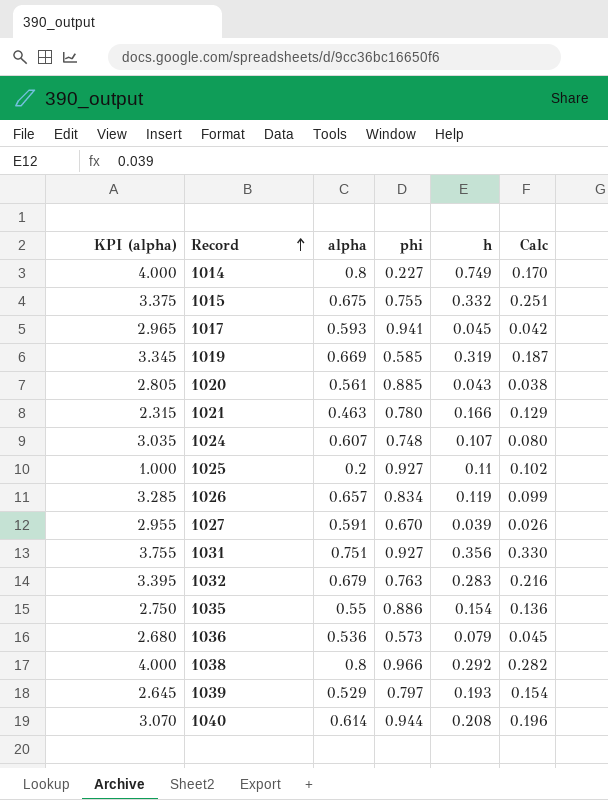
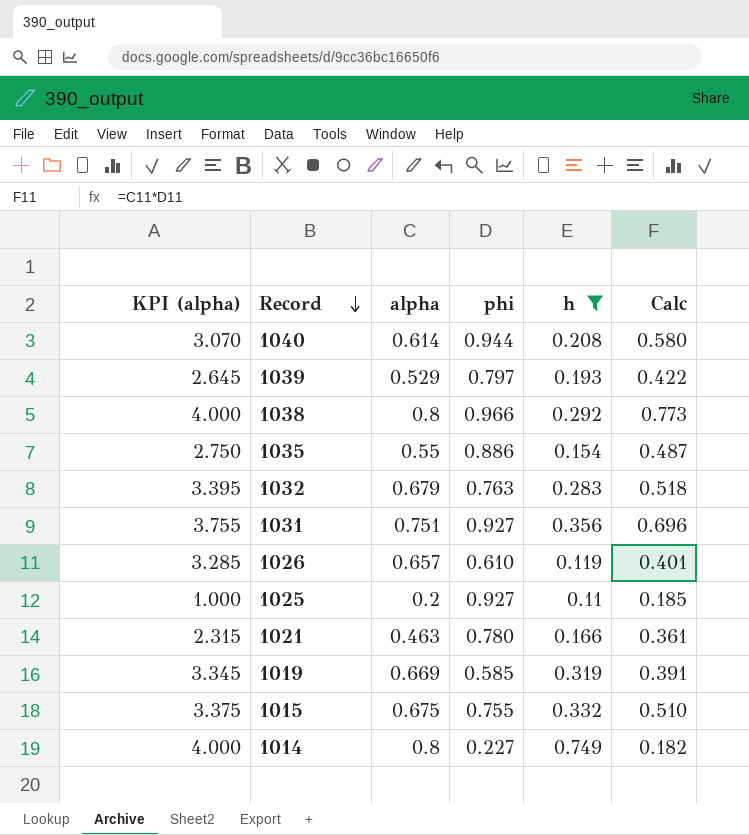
filter: none -> h >= 0.11
row order: Record ascending -> Record descending
column Calc | formula: [phi] * [h] -> [alpha] * [phi]
1026 | phi: 0.834 -> 0.610

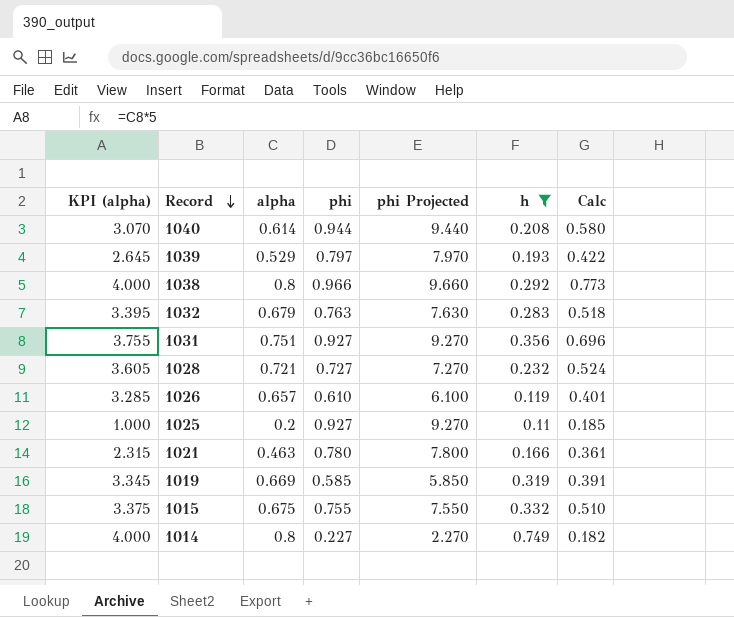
column phi Projected | formula: none -> [phi] * 10
row 1035: 2.750 | 0.55 | 0.886 | 0.154 | 0.487 -> none
row 1028: none -> 3.605 | 0.721 | 0.727 | 7.270 | 0.232 | 0.524

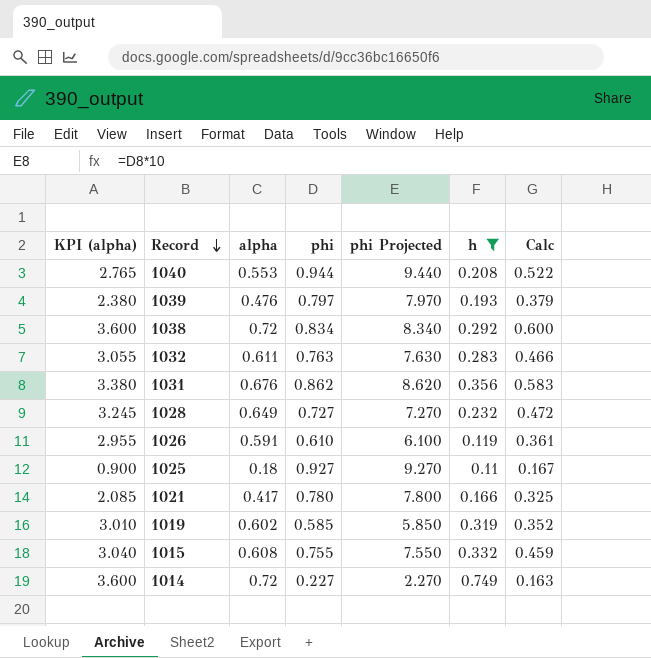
1040 | KPI (alpha): 3.070 -> 2.765
1040 | alpha: 0.614 -> 0.553
1040 | Calc: 0.580 -> 0.522
1039 | KPI (alpha): 2.645 -> 2.380
1039 | alpha: 0.529 -> 0.476
1039 | Calc: 0.422 -> 0.379
1038 | KPI (alpha): 4.000 -> 3.600
1038 | alpha: 0.8 -> 0.72
1038 | phi: 0.966 -> 0.834
1038 | phi Projected: 9.660 -> 8.340
1038 | Calc: 0.773 -> 0.600
1032 | KPI (alpha): 3.395 -> 3.055
1032 | alpha: 0.679 -> 0.611
1032 | Calc: 0.518 -> 0.466
1031 | KPI (alpha): 3.755 -> 3.380
1031 | alpha: 0.751 -> 0.676
1031 | phi: 0.927 -> 0.862
1031 | phi Projected: 9.270 -> 8.620
1031 | Calc: 0.696 -> 0.583
1028 | KPI (alpha): 3.605 -> 3.245
1028 | alpha: 0.721 -> 0.649
1028 | Calc: 0.524 -> 0.472
1026 | KPI (alpha): 3.285 -> 2.955
1026 | alpha: 0.657 -> 0.591
1026 | Calc: 0.401 -> 0.361
1025 | KPI (alpha): 1.000 -> 0.900
1025 | alpha: 0.2 -> 0.18
1025 | Calc: 0.185 -> 0.167
1021 | KPI (alpha): 2.315 -> 2.085
1021 | alpha: 0.463 -> 0.417
1021 | Calc: 0.361 -> 0.325
1019 | KPI (alpha): 3.345 -> 3.010
1019 | alpha: 0.669 -> 0.602
1019 | Calc: 0.391 -> 0.352
1015 | KPI (alpha): 3.375 -> 3.040
1015 | alpha: 0.675 -> 0.608
1015 | Calc: 0.510 -> 0.459
1014 | KPI (alpha): 4.000 -> 3.600
1014 | alpha: 0.8 -> 0.72
1014 | Calc: 0.182 -> 0.163

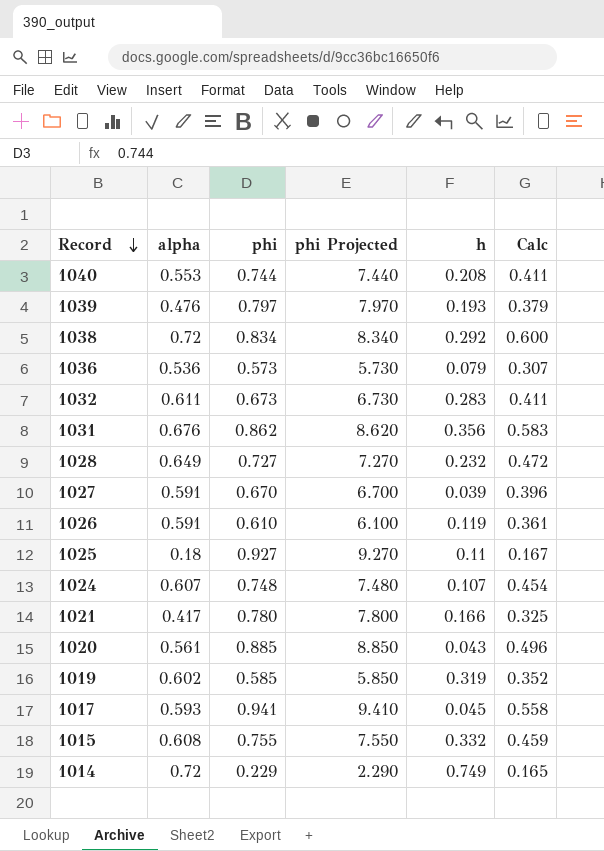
filter: h >= 0.11 -> none
column KPI (alpha) | formula: [alpha] * 5 -> none
1040 | phi: 0.944 -> 0.744
1040 | phi Projected: 9.440 -> 7.440
1040 | Calc: 0.522 -> 0.411
1032 | phi: 0.763 -> 0.673
1032 | phi Projected: 7.630 -> 6.730
1032 | Calc: 0.466 -> 0.411
1014 | phi: 0.227 -> 0.229
1014 | phi Projected: 2.270 -> 2.290
1014 | Calc: 0.163 -> 0.165

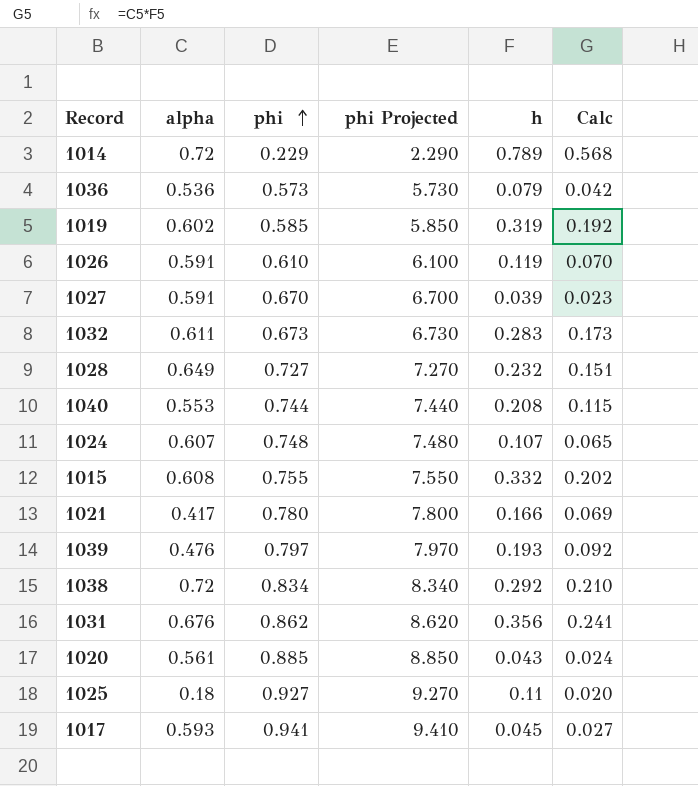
row order: Record descending -> phi ascending
column Calc | formula: [alpha] * [phi] -> [alpha] * [h]
1014 | h: 0.749 -> 0.789

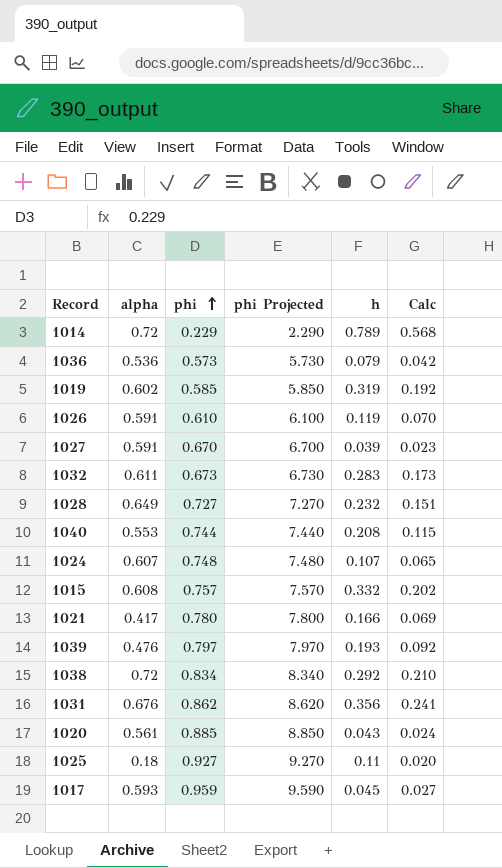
1015 | phi: 0.755 -> 0.757
1015 | phi Projected: 7.550 -> 7.570
1017 | phi: 0.941 -> 0.959
1017 | phi Projected: 9.410 -> 9.590

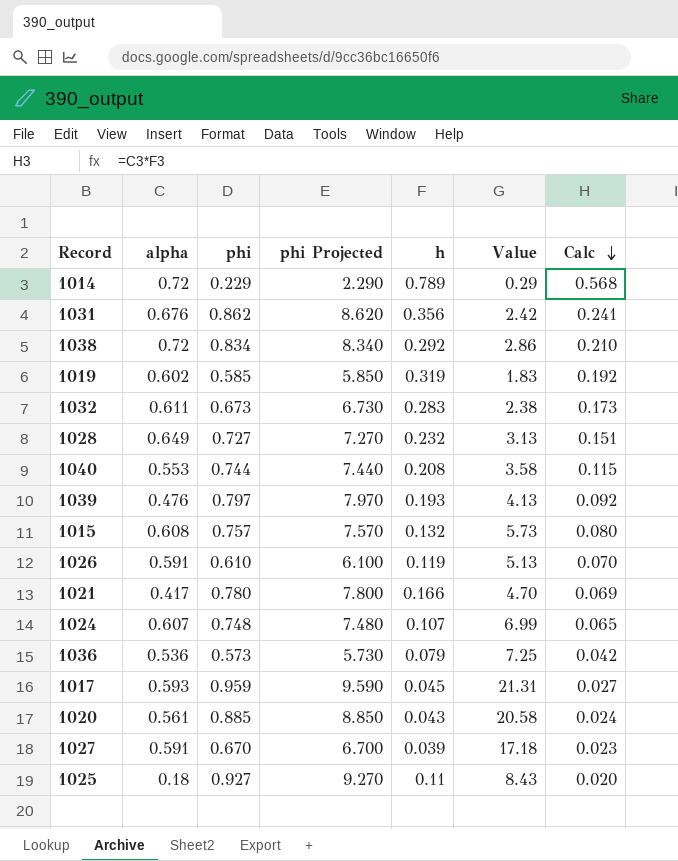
row order: phi ascending -> Calc descending
column Value | formula: none -> [phi] / [h]
1015 | h: 0.332 -> 0.132
1015 | Calc: 0.202 -> 0.080

